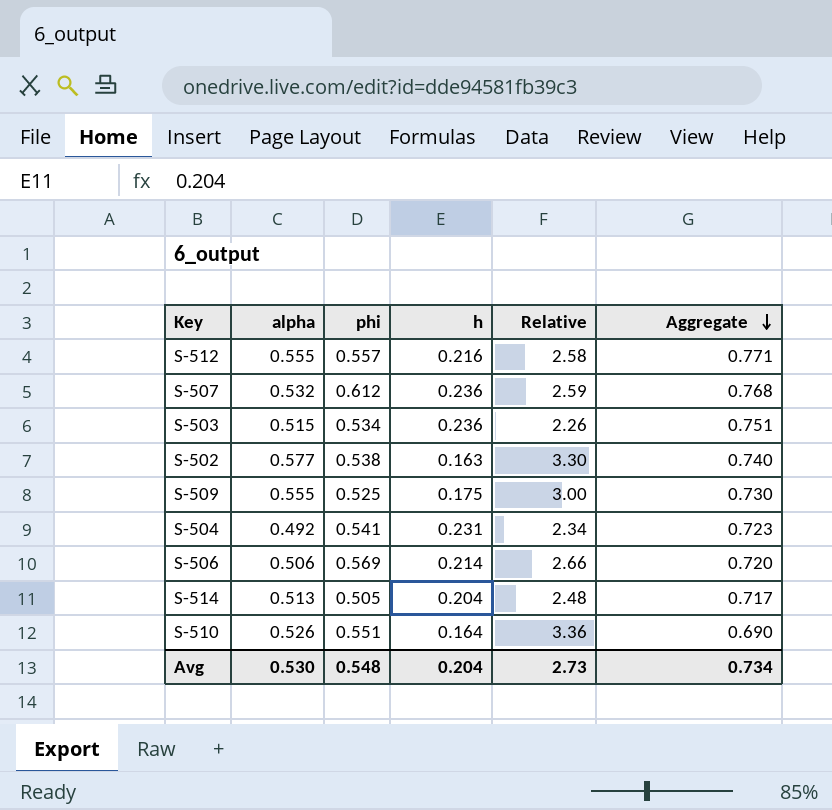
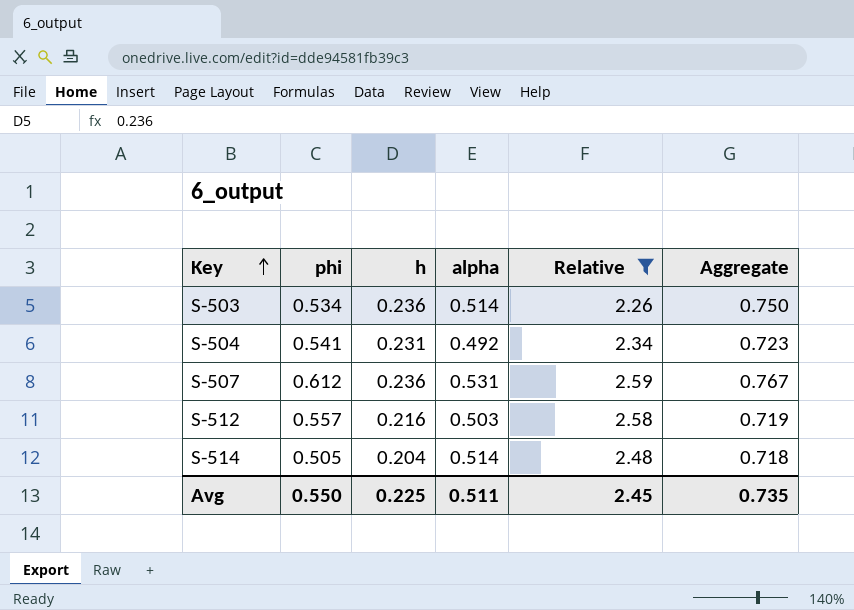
filter: none -> Relative <= 2.59
row order: Aggregate descending -> Key ascending
column alpha | position: 2 -> 4
S-503 | alpha: 0.515 -> 0.514
S-503 | Aggregate: 0.751 -> 0.750
S-507 | alpha: 0.532 -> 0.531
S-507 | Aggregate: 0.768 -> 0.767
S-512 | alpha: 0.555 -> 0.503
S-512 | Aggregate: 0.771 -> 0.719
S-514 | alpha: 0.513 -> 0.514
S-514 | Aggregate: 0.717 -> 0.718
Avg | phi: 0.548 -> 0.550
Avg | h: 0.204 -> 0.225
Avg | alpha: 0.530 -> 0.511
Avg | Relative: 2.73 -> 2.45
Avg | Aggregate: 0.734 -> 0.735

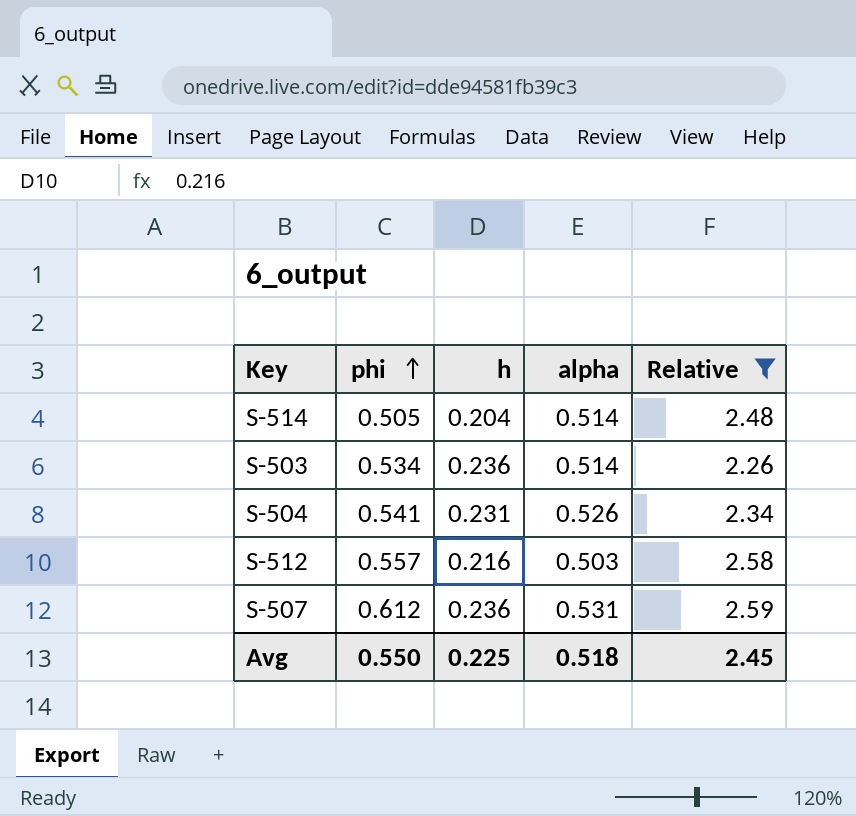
row order: Key ascending -> phi ascending
column Aggregate | formula: [h] + [alpha] -> none
S-504 | alpha: 0.492 -> 0.526
Avg | alpha: 0.511 -> 0.518

